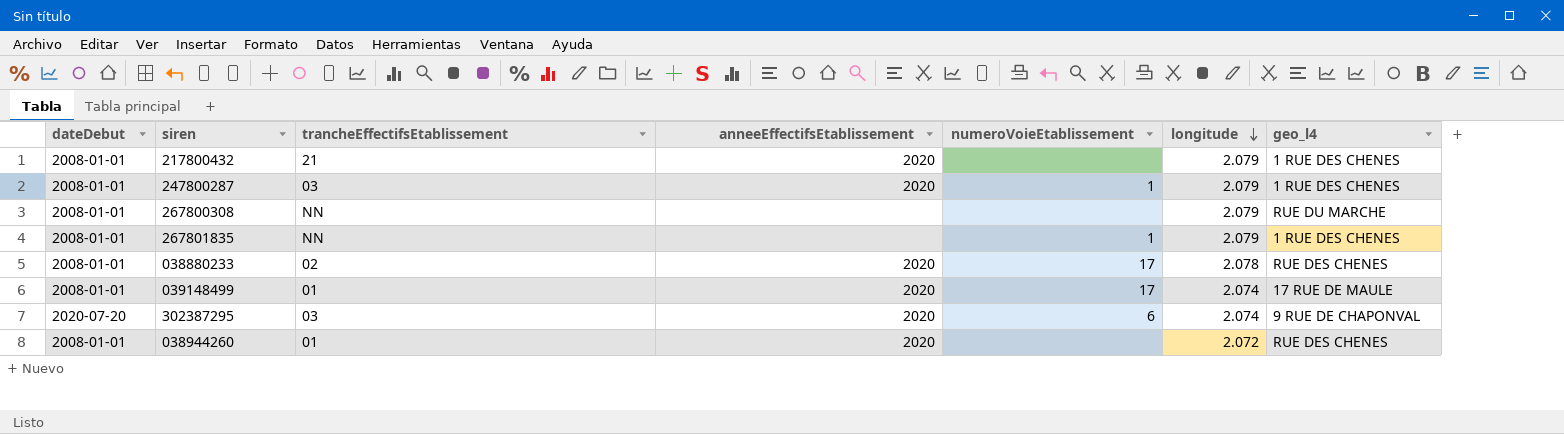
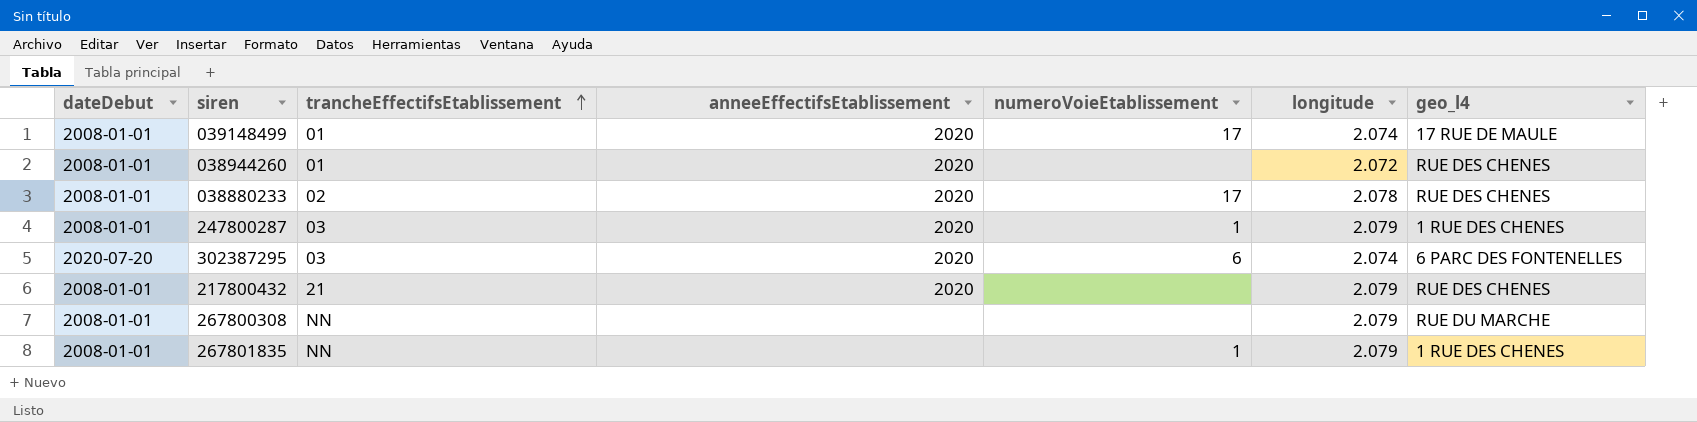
row order: longitude descending -> trancheEffectifsEtablissement ascending
302387295 | geo_l4: 9 RUE DE CHAPONVAL -> 6 PARC DES FONTENELLES
217800432 | geo_l4: 1 RUE DES CHENES -> RUE DES CHENES

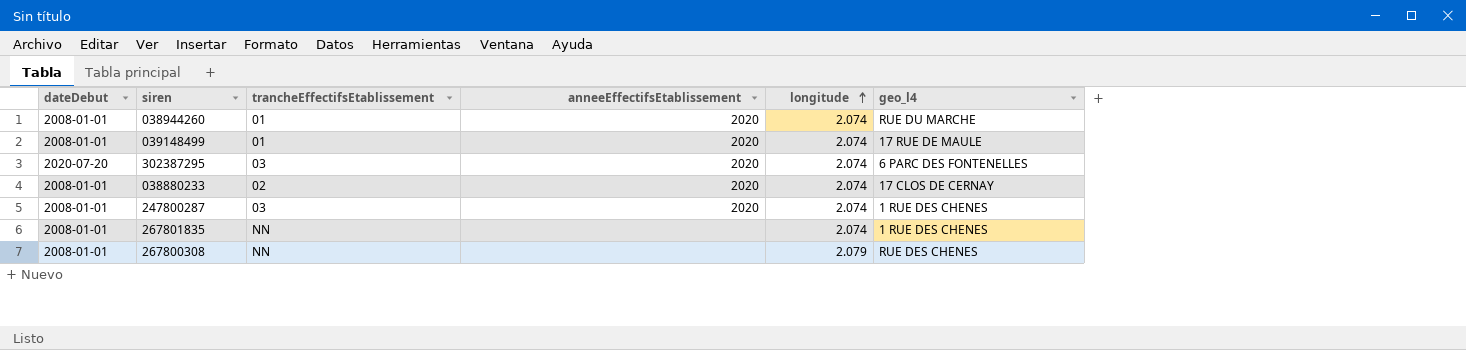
row order: trancheEffectifsEtablissement ascending -> longitude ascending
column numeroVoieEtablissement | position: 5 -> none
row 217800432: 2008-01-01 | 21 | 2020 | none | 2.079 | RUE DES CHENES -> none
038944260 | longitude: 2.072 -> 2.074
038944260 | geo_l4: RUE DES CHENES -> RUE DU MARCHE
038880233 | longitude: 2.078 -> 2.074
038880233 | geo_l4: RUE DES CHENES -> 17 CLOS DE CERNAY
247800287 | longitude: 2.079 -> 2.074
267801835 | longitude: 2.079 -> 2.074
267800308 | geo_l4: RUE DU MARCHE -> RUE DES CHENES

